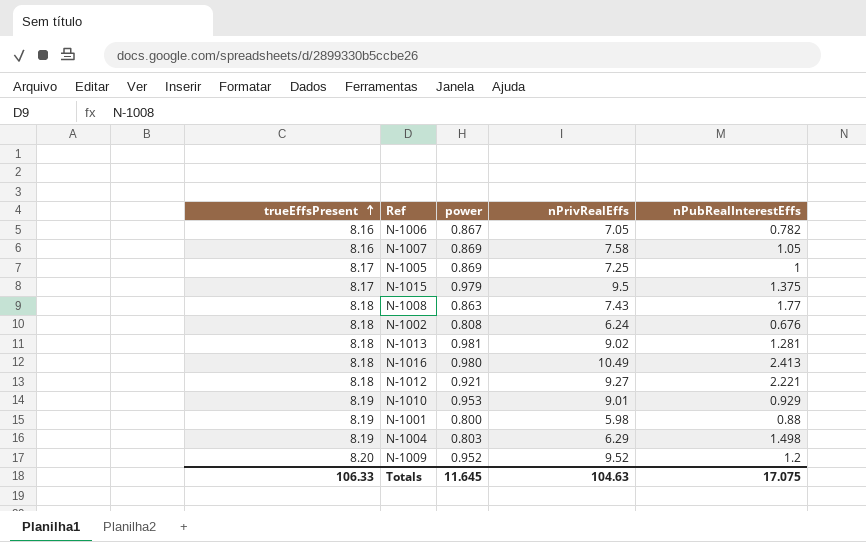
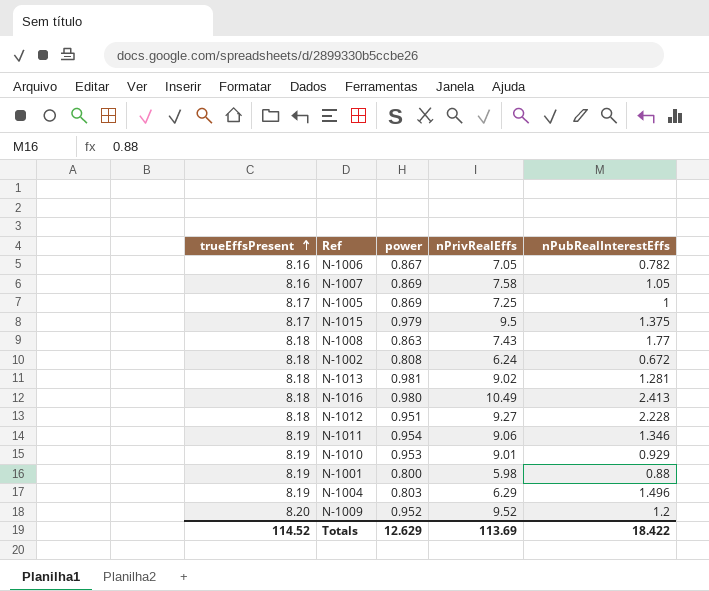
N-1002 | nPubRealInterestEffs: 0.676 -> 0.672
N-1012 | power: 0.921 -> 0.951
N-1012 | nPubRealInterestEffs: 2.221 -> 2.228
row N-1011: none -> 8.19 | 0.954 | 9.06 | 1.346
N-1004 | nPubRealInterestEffs: 1.498 -> 1.496
Totals | trueEffsPresent: 106.33 -> 114.52
Totals | power: 11.645 -> 12.629
Totals | nPrivRealEffs: 104.63 -> 113.69
Totals | nPubRealInterestEffs: 17.075 -> 18.422

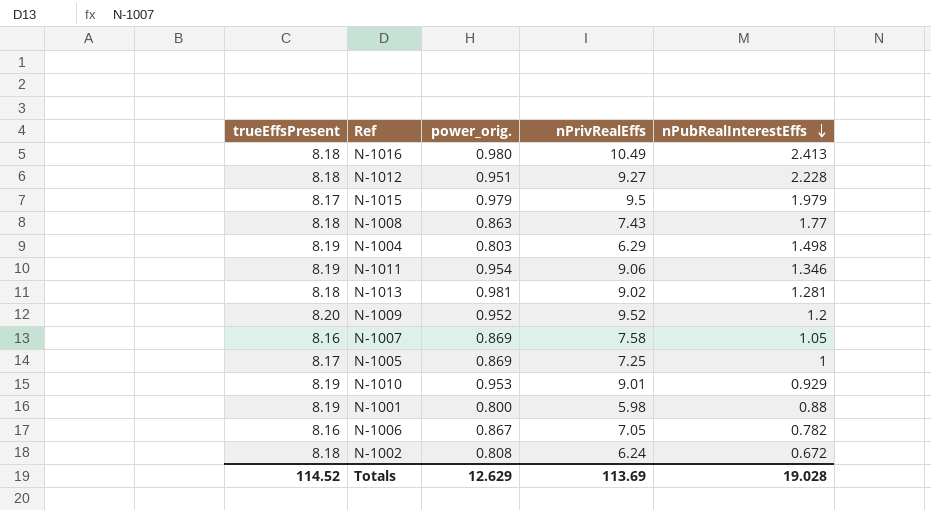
row order: trueEffsPresent ascending -> nPubRealInterestEffs descending
column name: power -> power_orig.
N-1015 | nPubRealInterestEffs: 1.375 -> 1.979
N-1004 | nPubRealInterestEffs: 1.496 -> 1.498
Totals | nPubRealInterestEffs: 18.422 -> 19.028

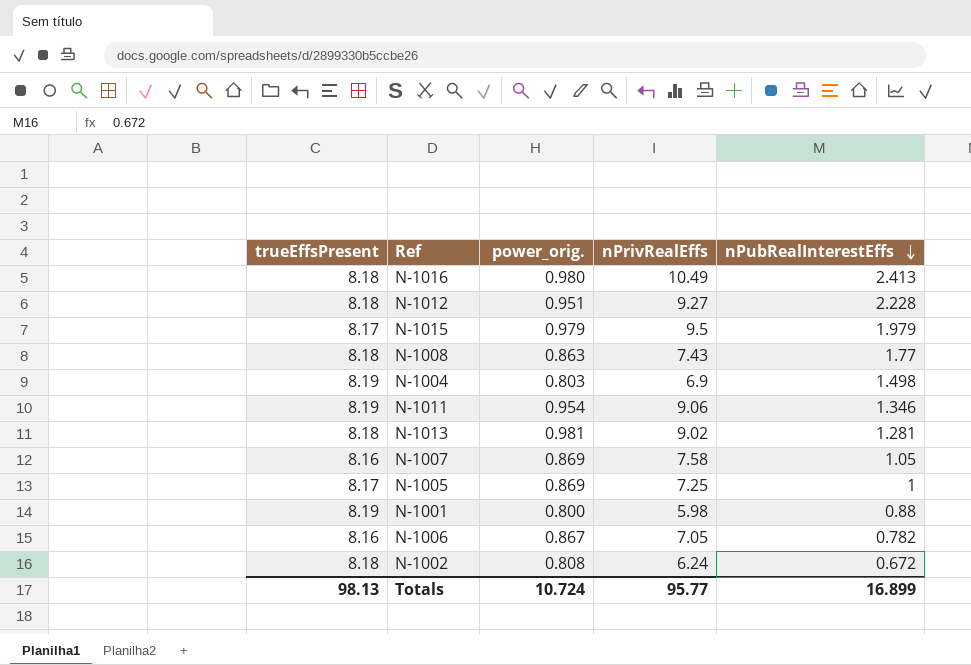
row N-1009: 8.20 | 0.952 | 9.52 | 1.2 -> none
row N-1010: 8.19 | 0.953 | 9.01 | 0.929 -> none
N-1004 | nPrivRealEffs: 6.29 -> 6.9
Totals | trueEffsPresent: 114.52 -> 98.13
Totals | power_orig.: 12.629 -> 10.724
Totals | nPrivRealEffs: 113.69 -> 95.77
Totals | nPubRealInterestEffs: 19.028 -> 16.899

